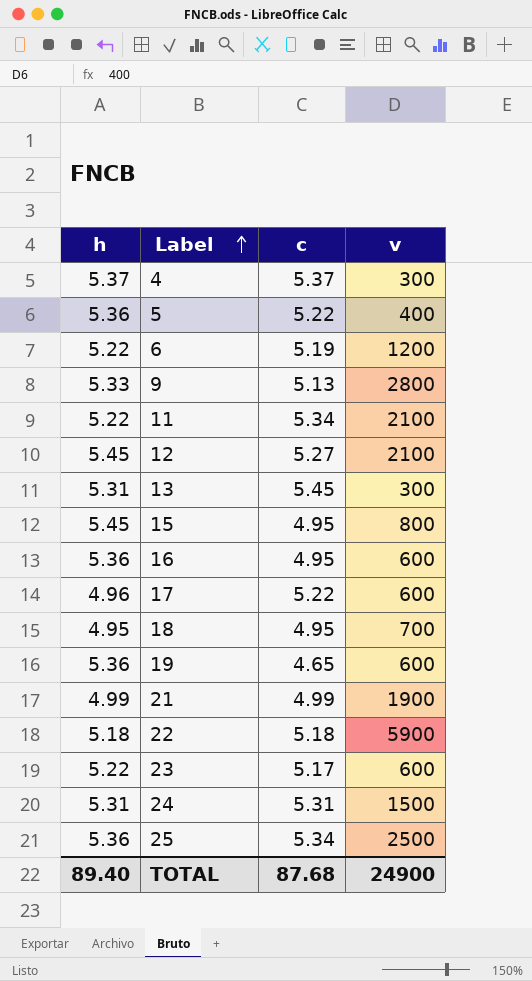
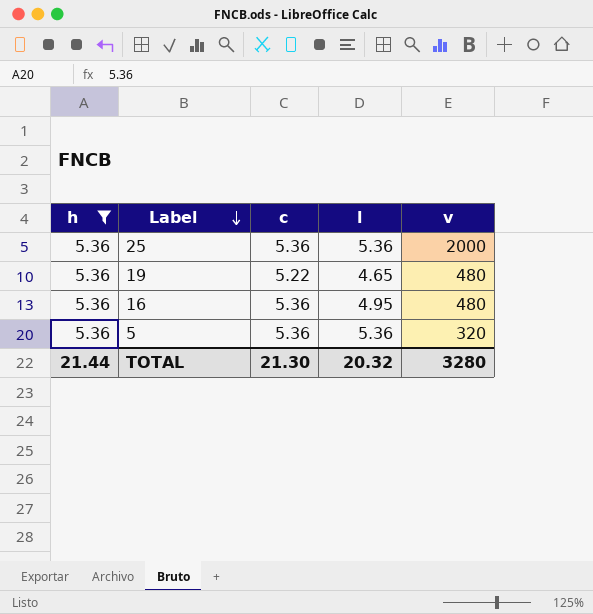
filter: none -> h = 5.36
row order: Label ascending -> Label descending
column l | position: none -> 4
25 | c: 5.34 -> 5.36
25 | v: 2500 -> 2000
19 | c: 4.65 -> 5.22
19 | v: 600 -> 480
16 | c: 4.95 -> 5.36
16 | v: 600 -> 480
5 | c: 5.22 -> 5.36
5 | v: 400 -> 320
TOTAL | h: 89.40 -> 21.44
TOTAL | c: 87.68 -> 21.30
TOTAL | v: 24900 -> 3280

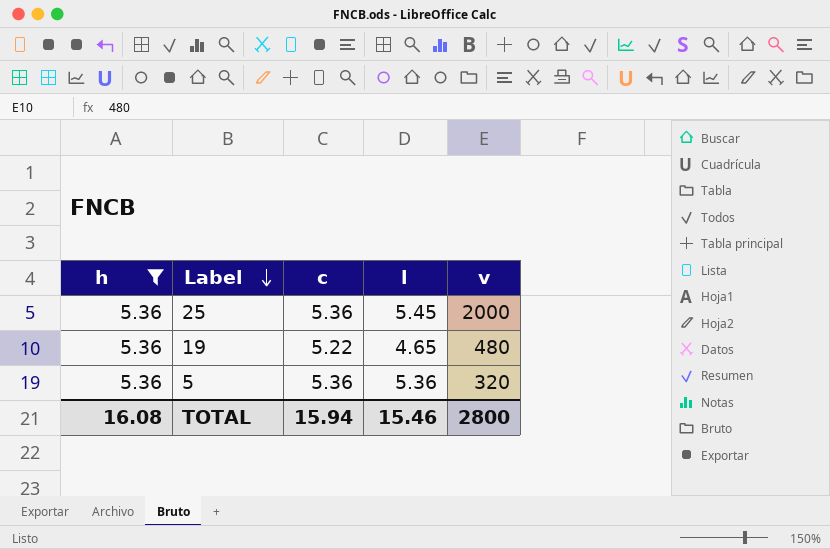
row 16: 5.36 | 5.36 | 4.95 | 480 -> none
25 | l: 5.36 -> 5.45
TOTAL | h: 21.44 -> 16.08
TOTAL | c: 21.30 -> 15.94
TOTAL | l: 20.32 -> 15.46
TOTAL | v: 3280 -> 2800

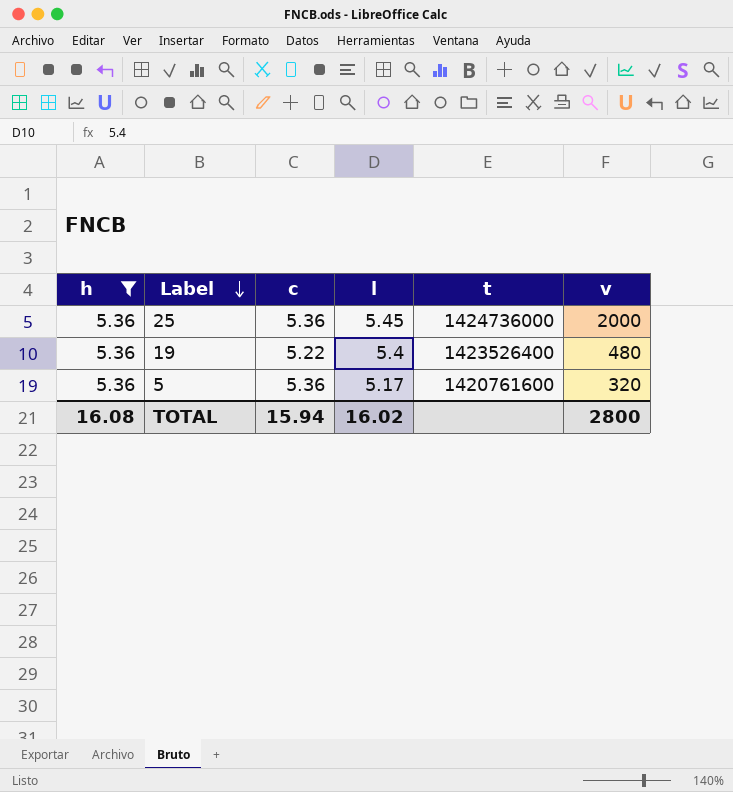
column t | position: none -> 5
19 | l: 4.65 -> 5.4
5 | l: 5.36 -> 5.17
TOTAL | l: 15.46 -> 16.02

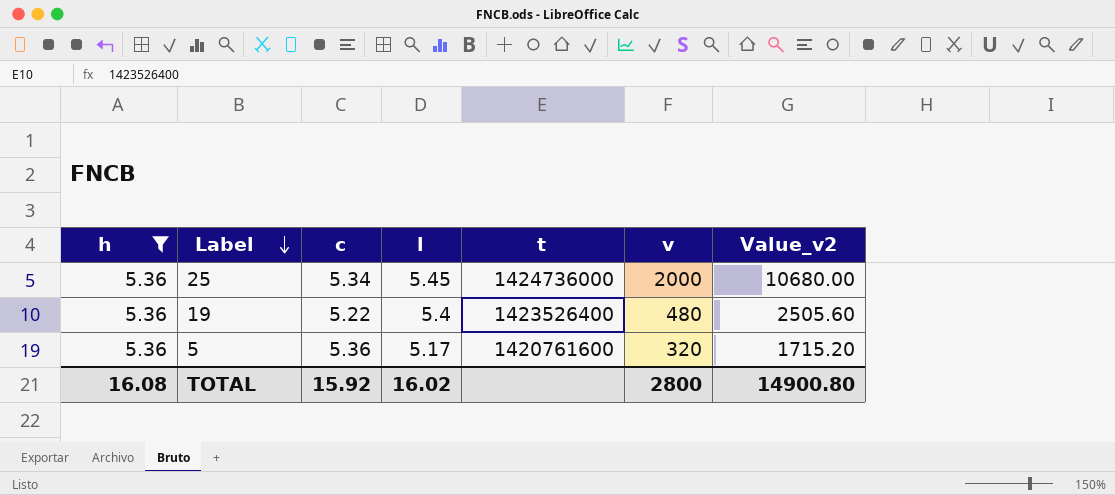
column Value_v2 | formula: none -> [c] * [v]
25 | c: 5.36 -> 5.34
TOTAL | c: 15.94 -> 15.92

